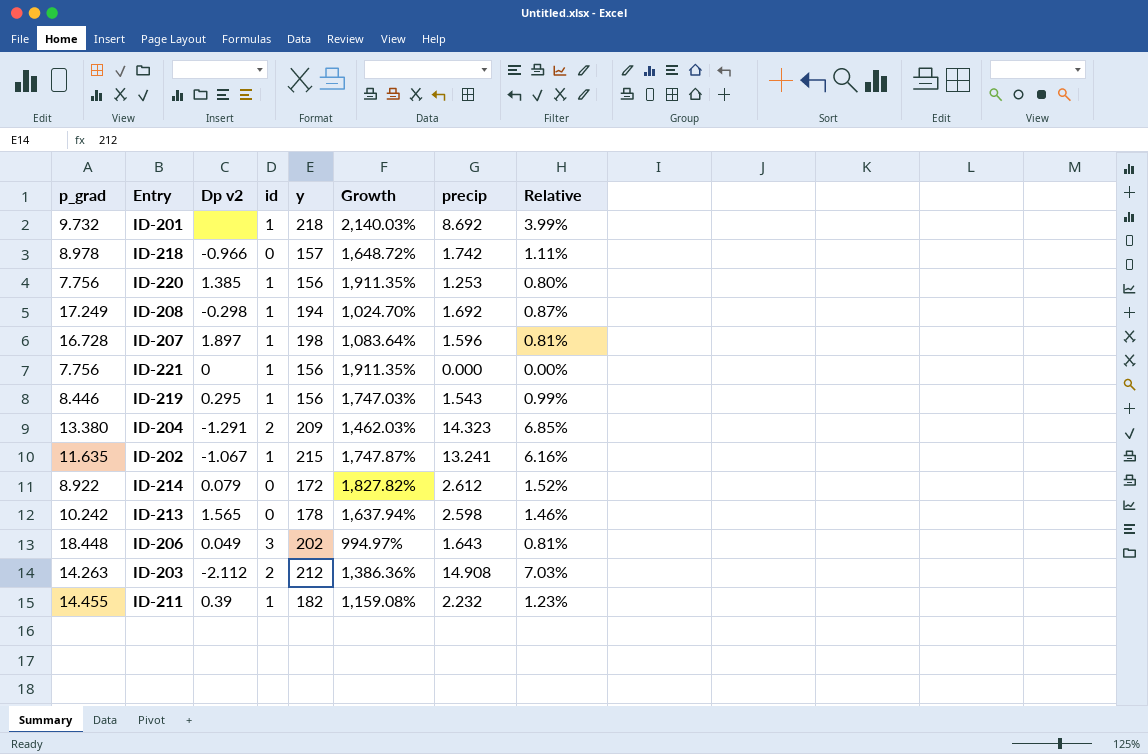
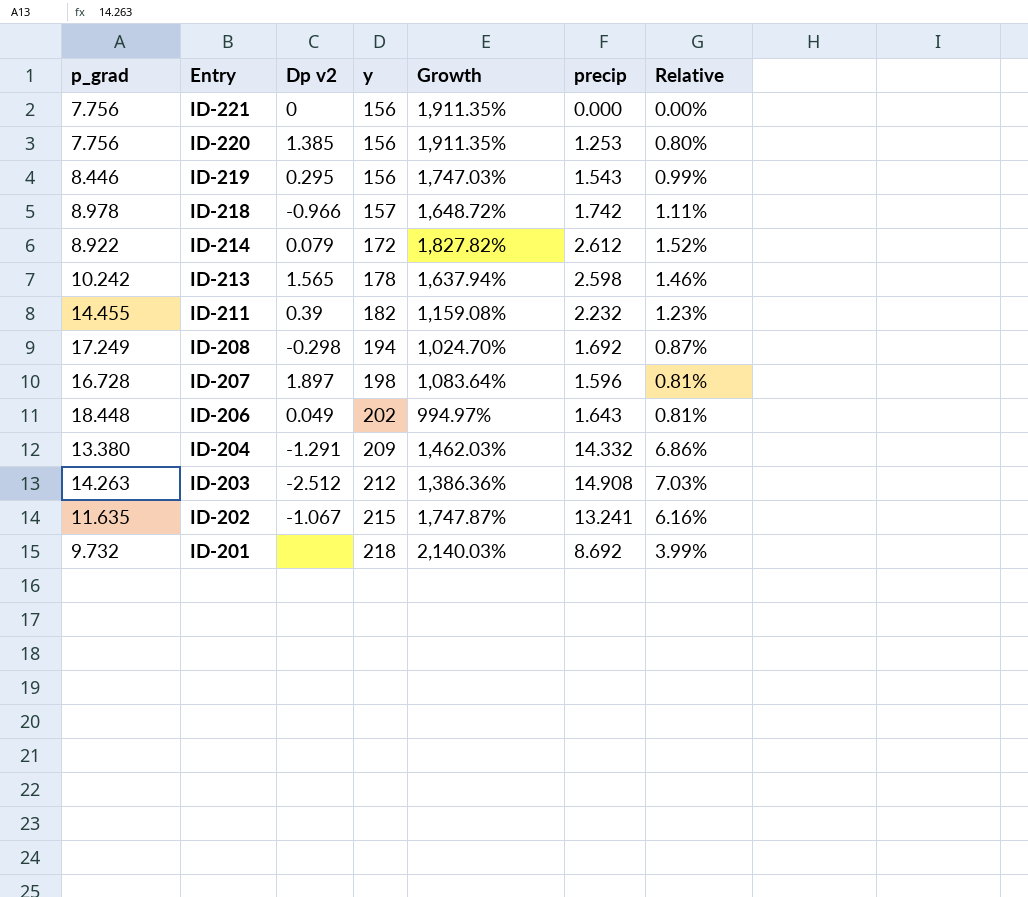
row order: none -> Entry descending
column id | position: 4 -> none
ID-204 | precip: 14.323 -> 14.332
ID-204 | Relative: 6.85% -> 6.86%
ID-203 | Dp v2: -2.112 -> -2.512

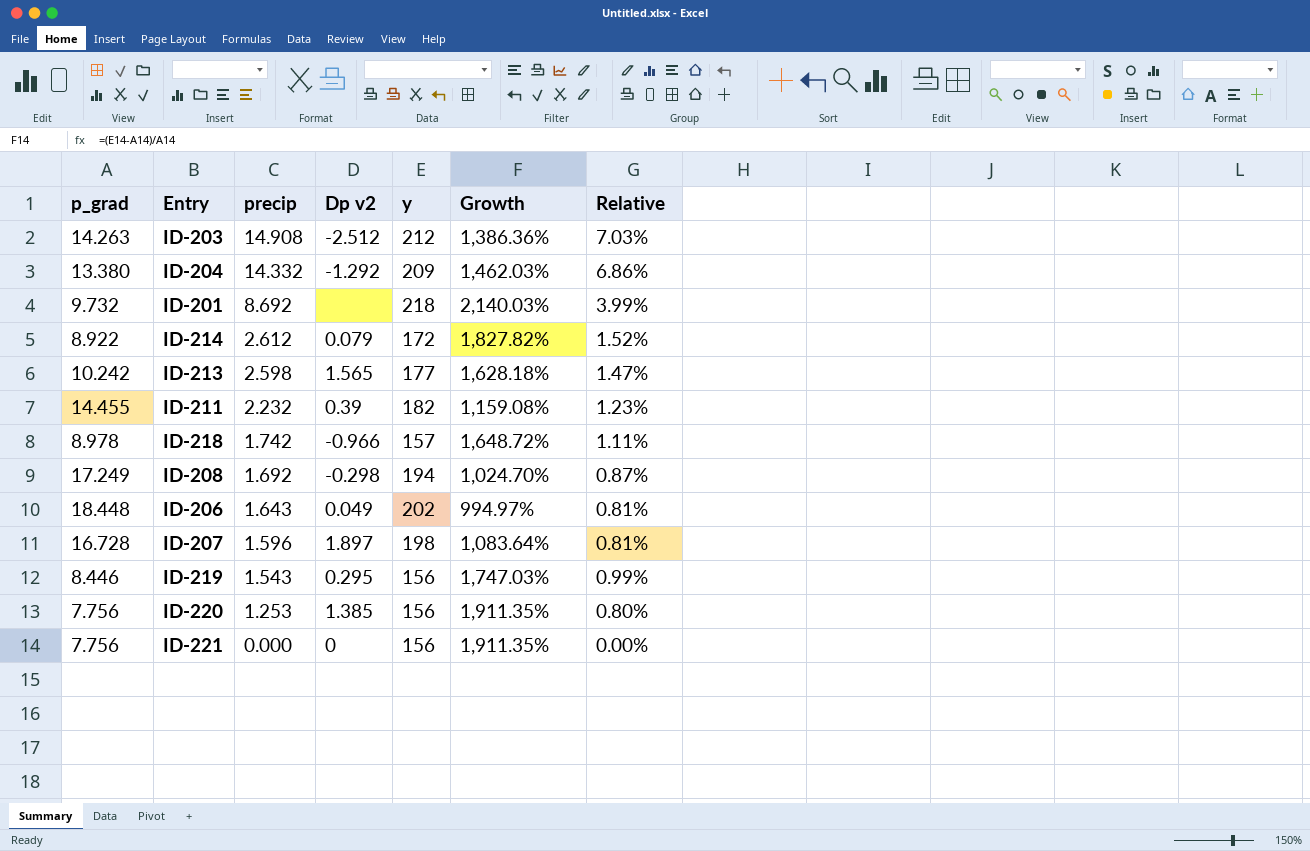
row order: Entry descending -> precip descending
column precip | position: 6 -> 3
row ID-202: 11.635 | -1.067 | 215 | 1,747.87% | 13.241 | 6.16% -> none
ID-204 | Dp v2: -1.291 -> -1.292
ID-213 | y: 178 -> 177
ID-213 | Growth: 1,637.94% -> 1,628.18%
ID-213 | Relative: 1.46% -> 1.47%

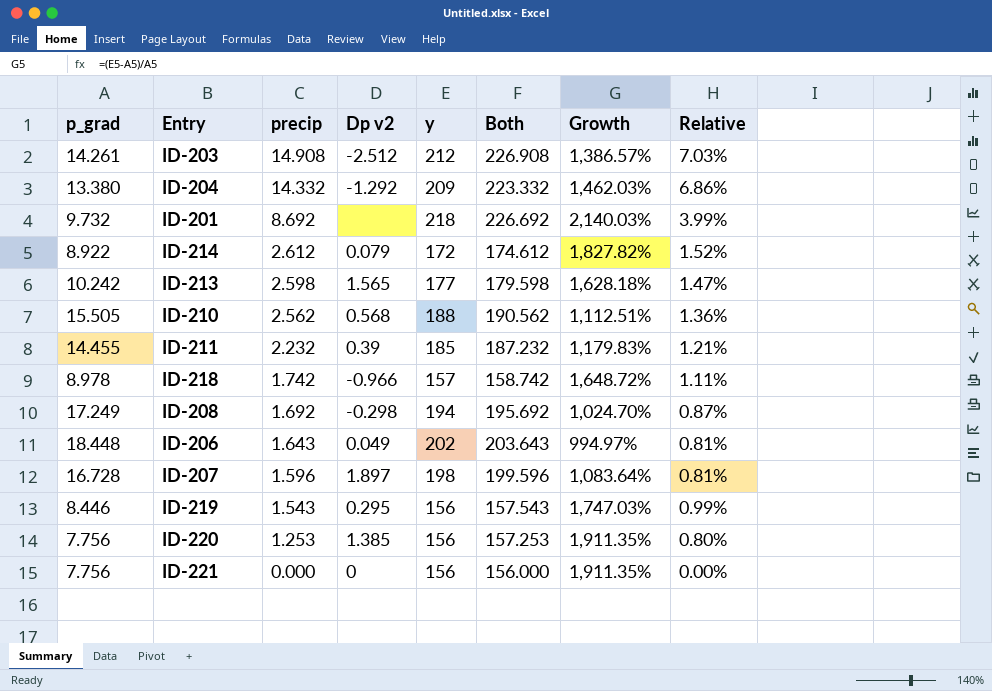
column Both | formula: none -> [precip] + [y]
ID-203 | p_grad: 14.263 -> 14.261
ID-203 | Growth: 1,386.36% -> 1,386.57%
row ID-210: none -> 15.505 | 2.562 | 0.568 | 188 | 190.562 | 1,112.51% | 1.36%
ID-211 | y: 182 -> 185
ID-211 | Growth: 1,159.08% -> 1,179.83%
ID-211 | Relative: 1.23% -> 1.21%

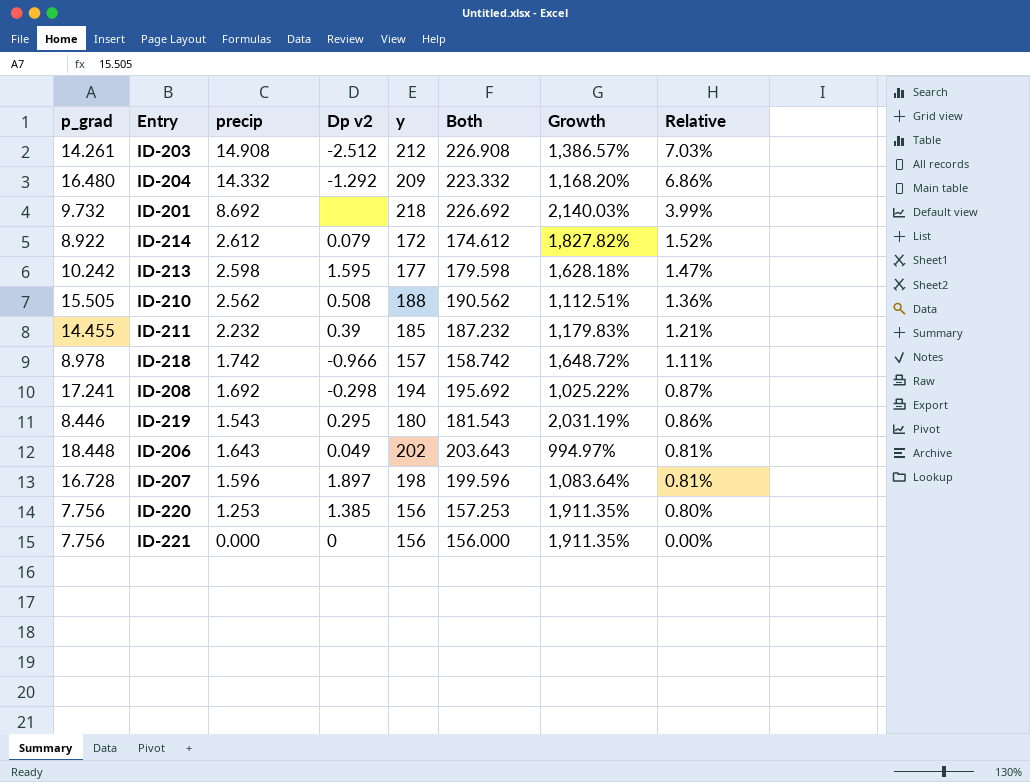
row order: precip descending -> Relative descending
ID-204 | p_grad: 13.380 -> 16.480
ID-204 | Growth: 1,462.03% -> 1,168.20%
ID-213 | Dp v2: 1.565 -> 1.595
ID-210 | Dp v2: 0.568 -> 0.508
ID-208 | p_grad: 17.249 -> 17.241
ID-208 | Growth: 1,024.70% -> 1,025.22%
ID-219 | y: 156 -> 180
ID-219 | Both: 157.543 -> 181.543
ID-219 | Growth: 1,747.03% -> 2,031.19%
ID-219 | Relative: 0.99% -> 0.86%

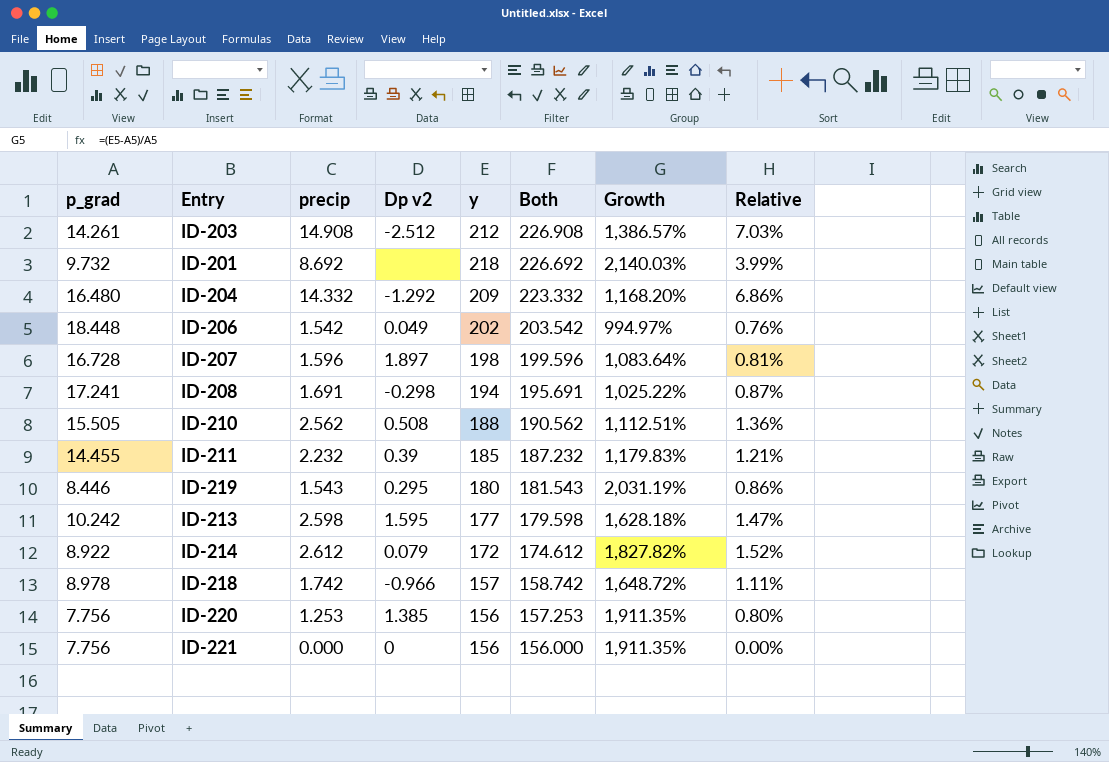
row order: Relative descending -> Both descending
ID-206 | precip: 1.643 -> 1.542
ID-206 | Both: 203.643 -> 203.542
ID-206 | Relative: 0.81% -> 0.76%
ID-208 | precip: 1.692 -> 1.691
ID-208 | Both: 195.692 -> 195.691

